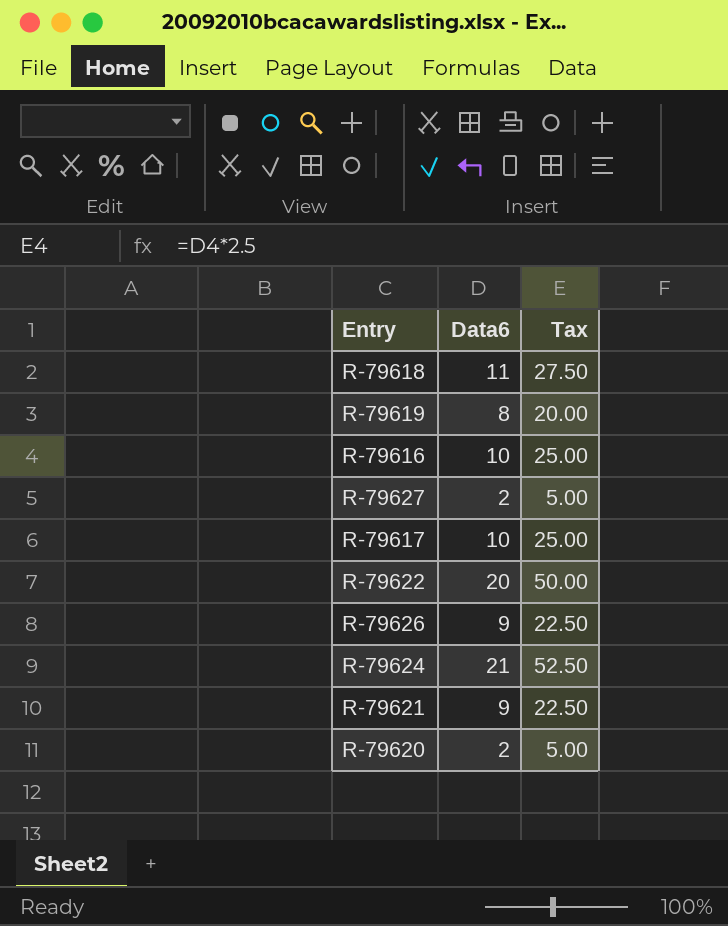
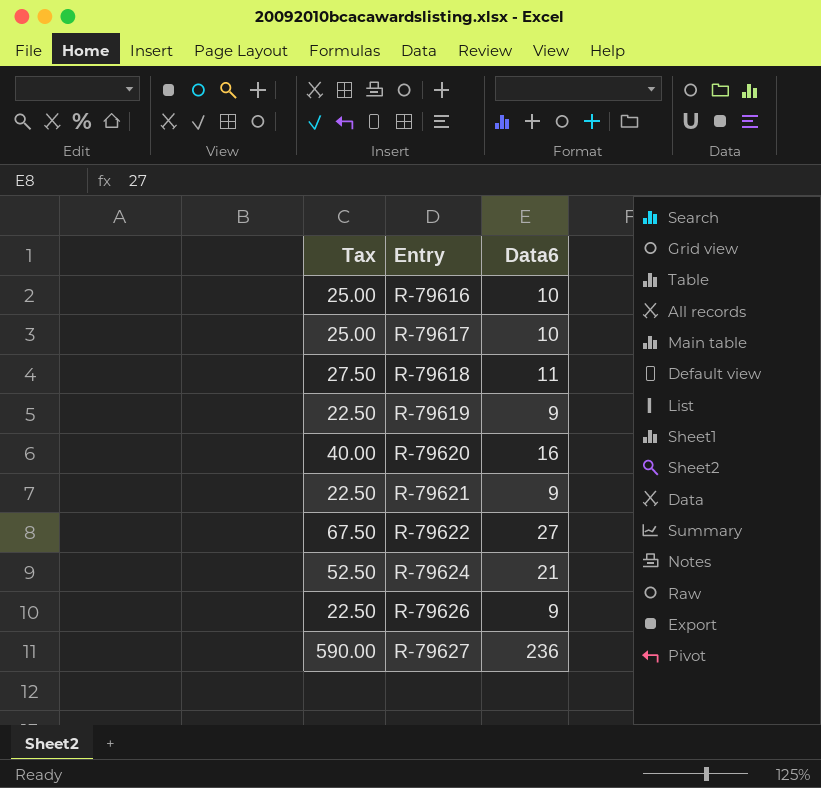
row order: none -> Entry ascending
column Tax | position: 3 -> 1
R-79619 | Tax: 20.00 -> 22.50
R-79619 | Data6: 8 -> 9
R-79620 | Tax: 5.00 -> 40.00
R-79620 | Data6: 2 -> 16
R-79622 | Tax: 50.00 -> 67.50
R-79622 | Data6: 20 -> 27
R-79627 | Tax: 5.00 -> 590.00
R-79627 | Data6: 2 -> 236

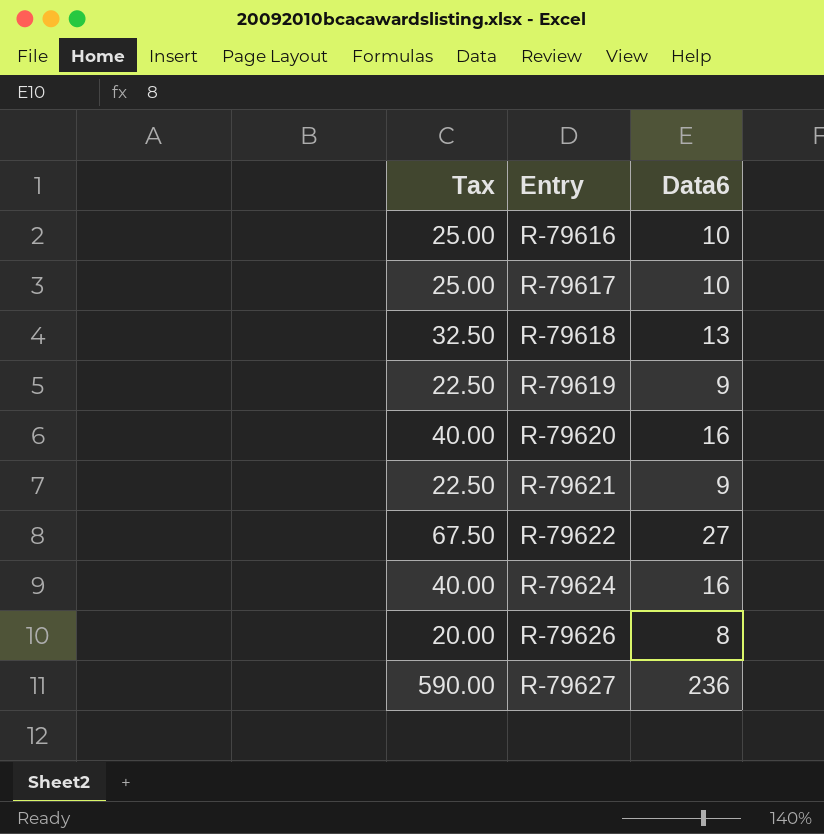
R-79618 | Tax: 27.50 -> 32.50
R-79618 | Data6: 11 -> 13
R-79624 | Tax: 52.50 -> 40.00
R-79624 | Data6: 21 -> 16
R-79626 | Tax: 22.50 -> 20.00
R-79626 | Data6: 9 -> 8

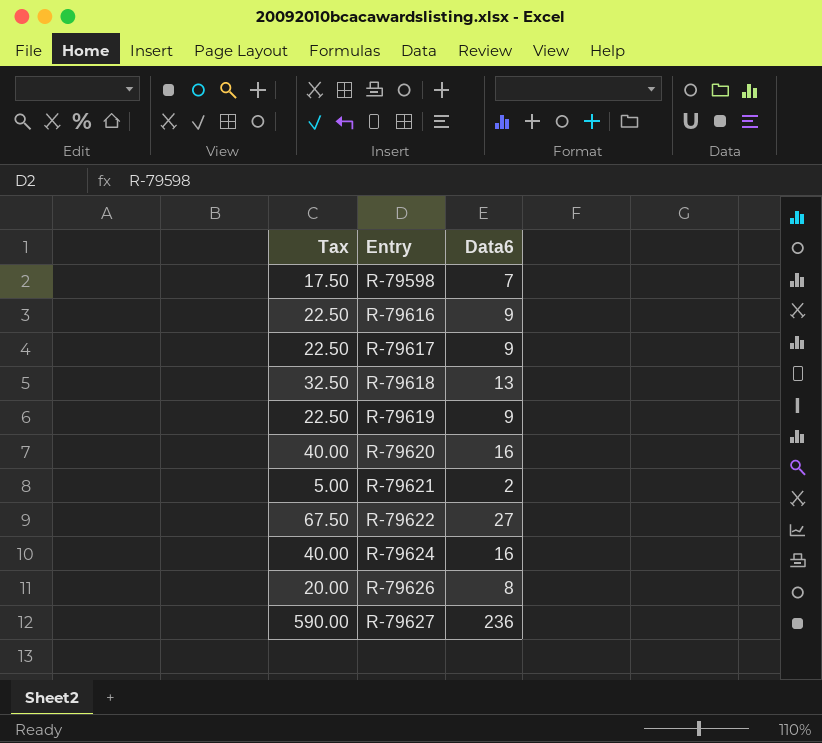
row R-79598: none -> 17.50 | 7
R-79616 | Tax: 25.00 -> 22.50
R-79616 | Data6: 10 -> 9
R-79617 | Tax: 25.00 -> 22.50
R-79617 | Data6: 10 -> 9
R-79621 | Tax: 22.50 -> 5.00
R-79621 | Data6: 9 -> 2

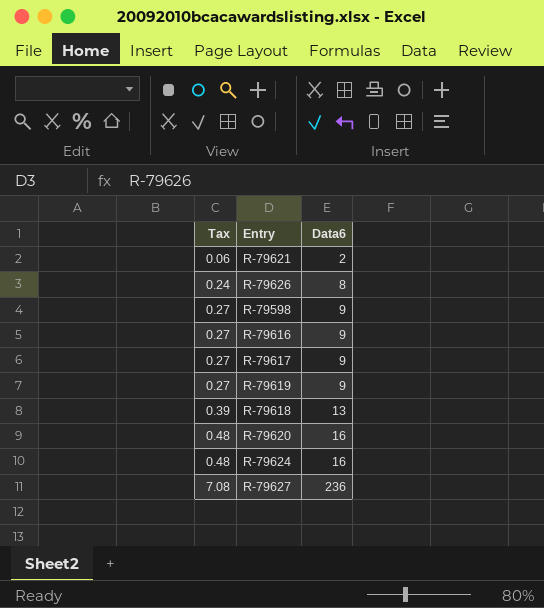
row order: Entry ascending -> Tax ascending
column Tax | formula: [Data6] * 2.5 -> [Data6] * 0.03
row R-79622: 67.50 | 27 -> none
R-79598 | Data6: 7 -> 9

